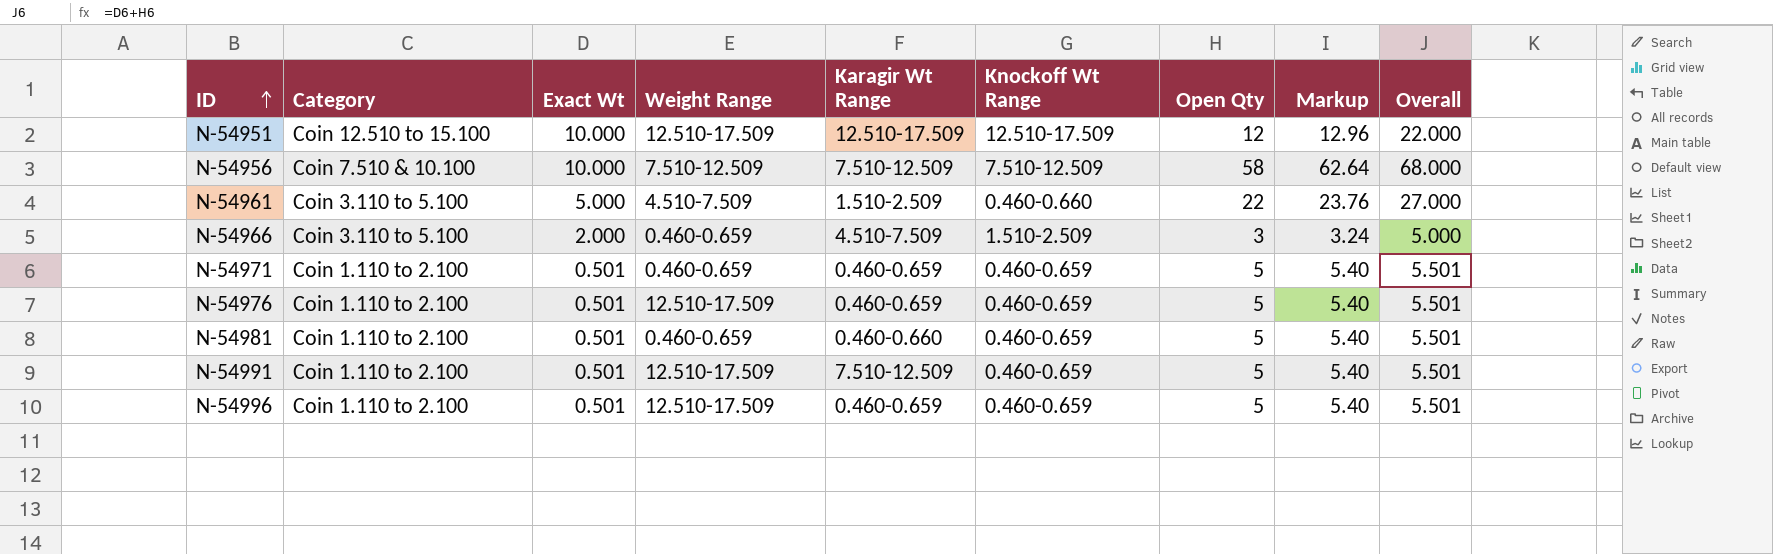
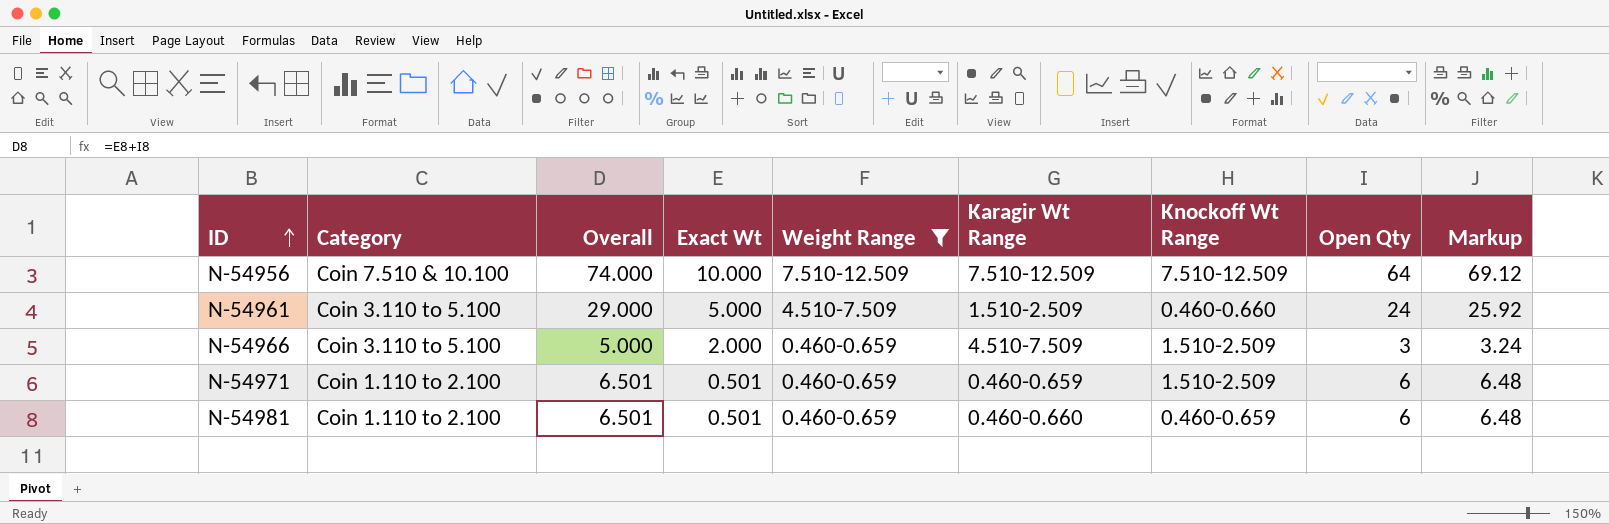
filter: none -> Weight Range != 12.510-17.509
column Overall | position: 9 -> 3
N-54956 | Overall: 68.000 -> 74.000
N-54956 | Open Qty: 58 -> 64
N-54956 | Markup: 62.64 -> 69.12
N-54961 | Overall: 27.000 -> 29.000
N-54961 | Open Qty: 22 -> 24
N-54961 | Markup: 23.76 -> 25.92
N-54971 | Overall: 5.501 -> 6.501
N-54971 | Knockoff Wt Range: 0.460-0.659 -> 1.510-2.509
N-54971 | Open Qty: 5 -> 6
N-54971 | Markup: 5.40 -> 6.48
N-54981 | Overall: 5.501 -> 6.501
N-54981 | Open Qty: 5 -> 6
N-54981 | Markup: 5.40 -> 6.48

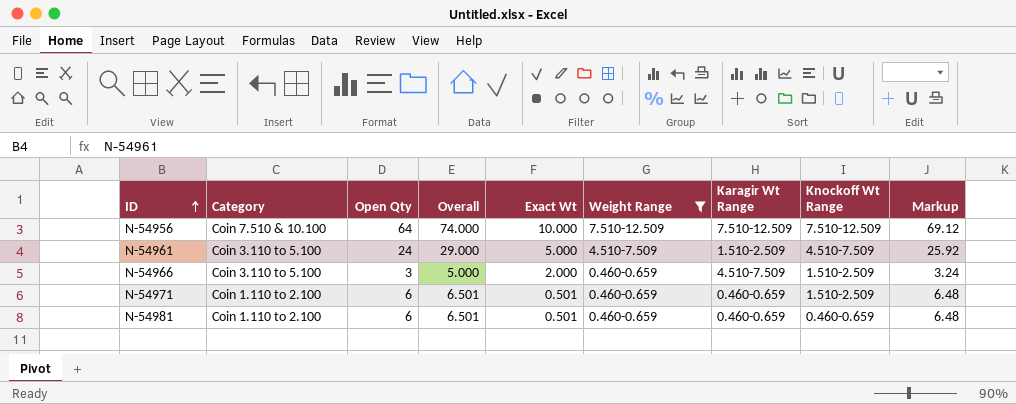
column Open Qty | position: 8 -> 3
N-54961 | Knockoff Wt Range: 0.460-0.660 -> 4.510-7.509
N-54981 | Karagir Wt Range: 0.460-0.660 -> 0.460-0.659

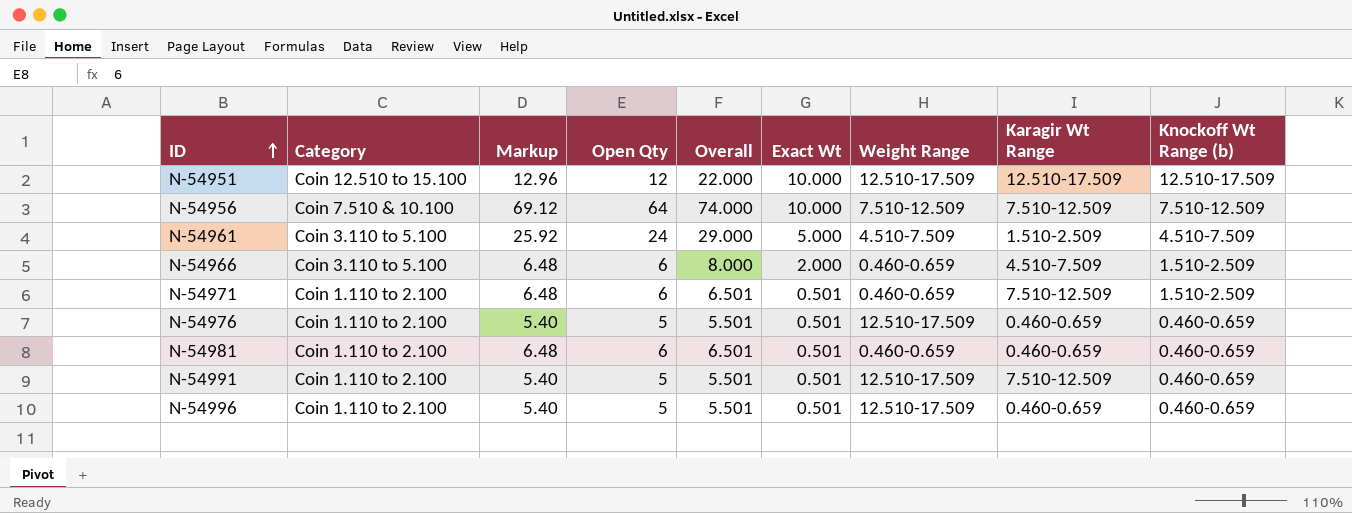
filter: Weight Range != 12.510-17.509 -> none
column Markup | position: 9 -> 3
column name: Knockoff Wt Range -> Knockoff Wt Range (b)
N-54966 | Markup: 3.24 -> 6.48
N-54966 | Open Qty: 3 -> 6
N-54966 | Overall: 5.000 -> 8.000
N-54971 | Karagir Wt Range: 0.460-0.659 -> 7.510-12.509

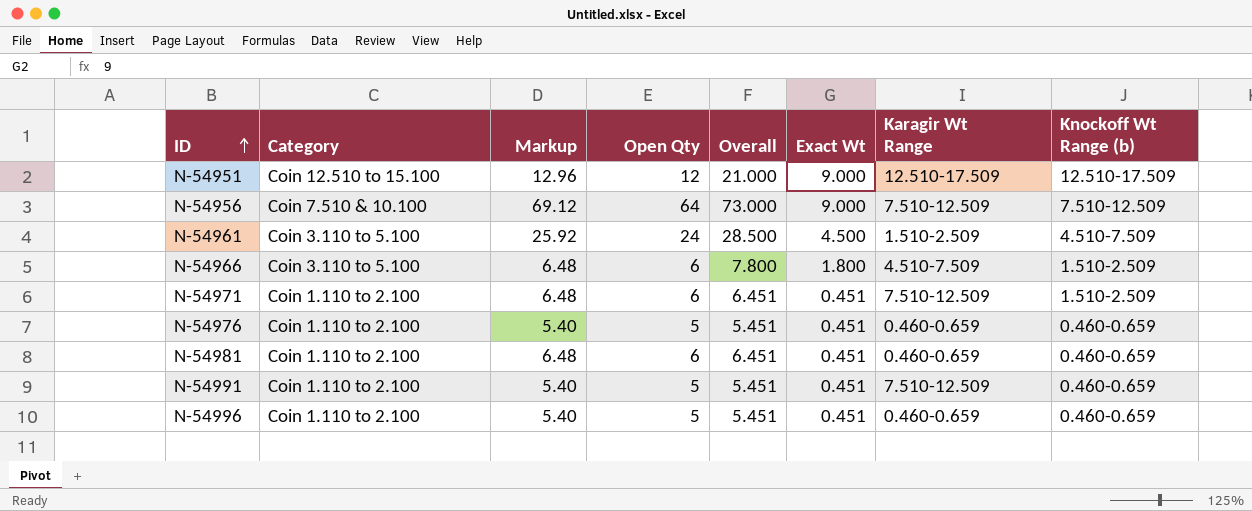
column Weight Range | position: 7 -> none
N-54951 | Overall: 22.000 -> 21.000
N-54951 | Exact Wt: 10.000 -> 9.000
N-54956 | Overall: 74.000 -> 73.000
N-54956 | Exact Wt: 10.000 -> 9.000
N-54961 | Overall: 29.000 -> 28.500
N-54961 | Exact Wt: 5.000 -> 4.500
N-54966 | Overall: 8.000 -> 7.800
N-54966 | Exact Wt: 2.000 -> 1.800
N-54971 | Overall: 6.501 -> 6.451
N-54971 | Exact Wt: 0.501 -> 0.451
N-54976 | Overall: 5.501 -> 5.451
N-54976 | Exact Wt: 0.501 -> 0.451
N-54981 | Overall: 6.501 -> 6.451
N-54981 | Exact Wt: 0.501 -> 0.451
N-54991 | Overall: 5.501 -> 5.451
N-54991 | Exact Wt: 0.501 -> 0.451
N-54996 | Overall: 5.501 -> 5.451
N-54996 | Exact Wt: 0.501 -> 0.451

